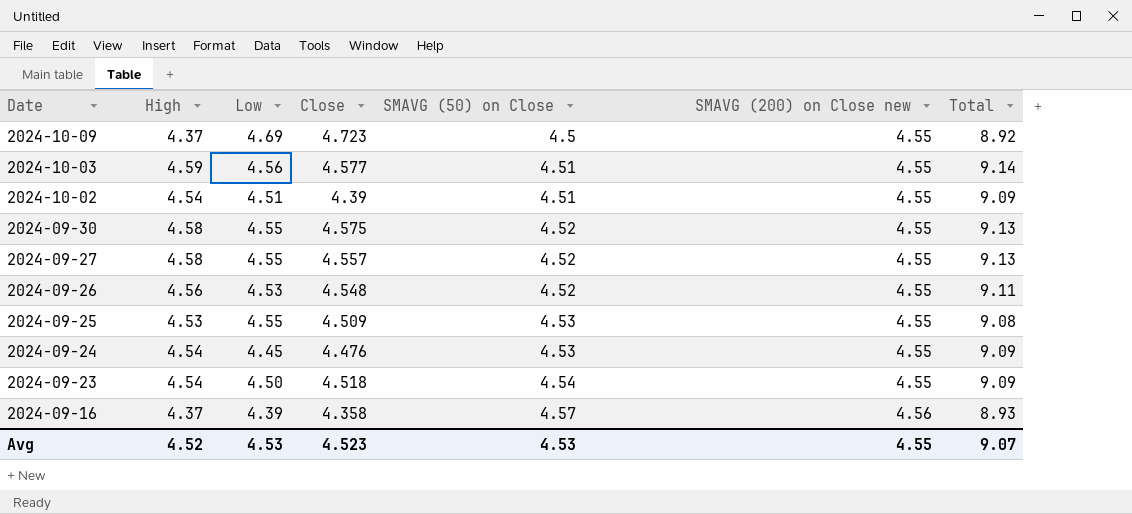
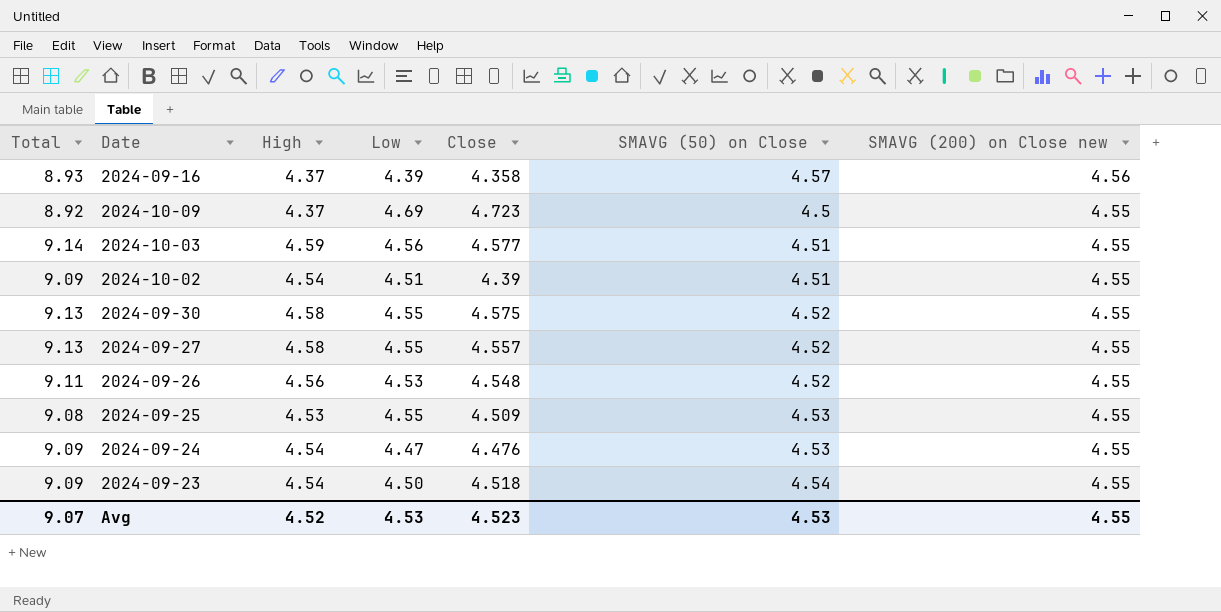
row order: Date descending -> SMAVG (200) on Close new descending
column Total | position: 7 -> 1
2024-09-24 | Low: 4.45 -> 4.47

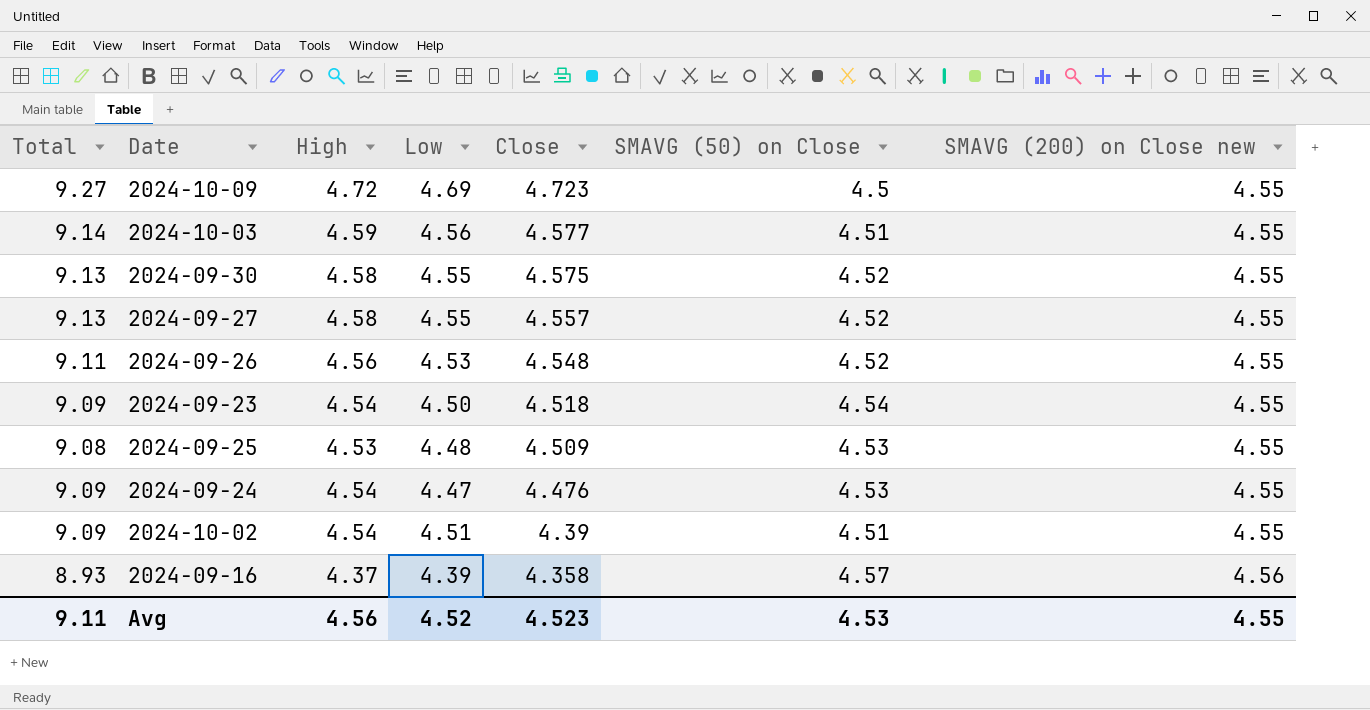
row order: SMAVG (200) on Close new descending -> Close descending
2024-10-09 | Total: 8.92 -> 9.27
2024-10-09 | High: 4.37 -> 4.72
2024-09-25 | Low: 4.55 -> 4.48
Avg | Total: 9.07 -> 9.11
Avg | High: 4.52 -> 4.56
Avg | Low: 4.53 -> 4.52

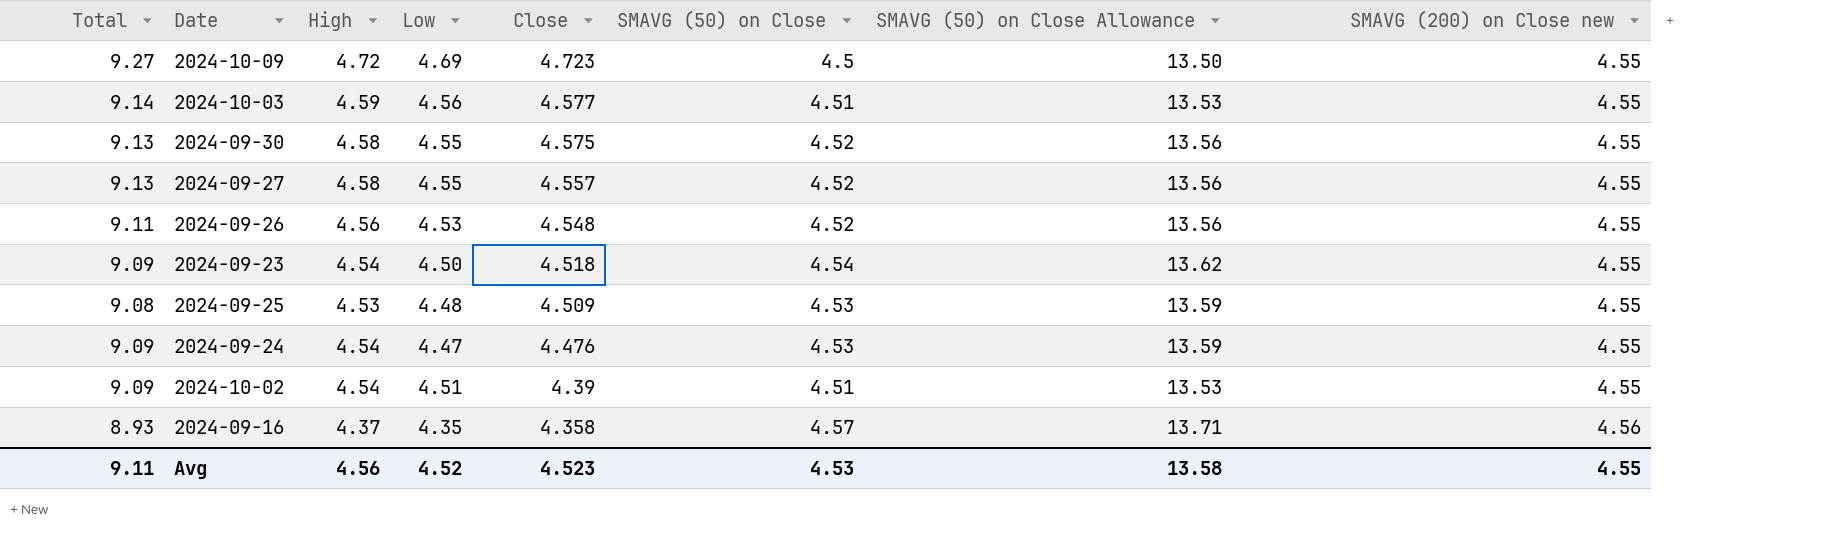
column SMAVG (50) on Close Allowance | formula: none -> [SMAVG (50) on Close] * 3
2024-09-16 | Low: 4.39 -> 4.35

